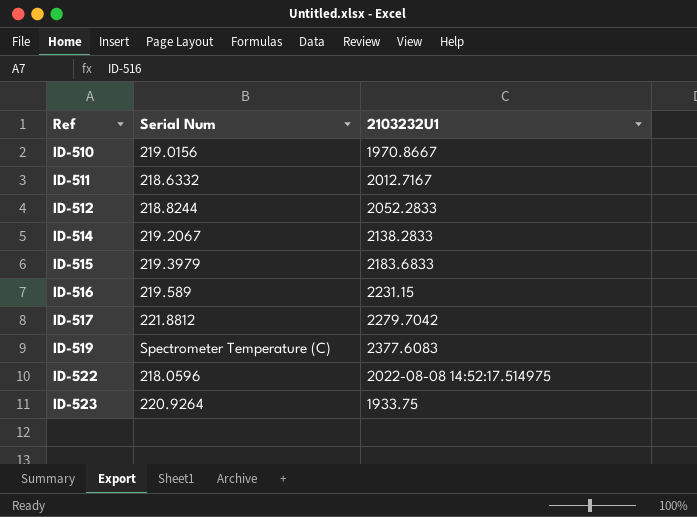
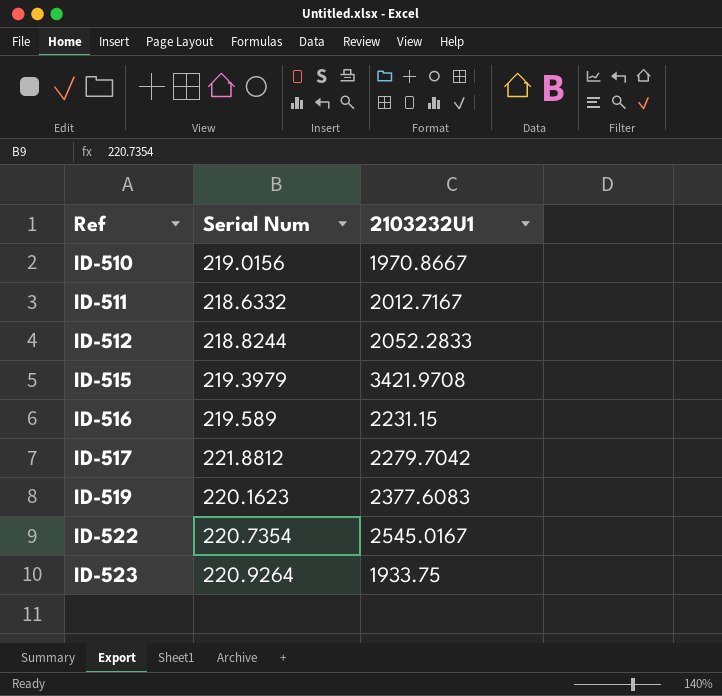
row ID-514: 219.2067 | 2138.2833 -> none
ID-515 | 2103232U1: 2183.6833 -> 3421.9708
ID-519 | Serial Num: Spectrometer Temperature (C) -> 220.1623
ID-522 | Serial Num: 218.0596 -> 220.7354
ID-522 | 2103232U1: 2022-08-08 14:52:17.514975 -> 2545.0167

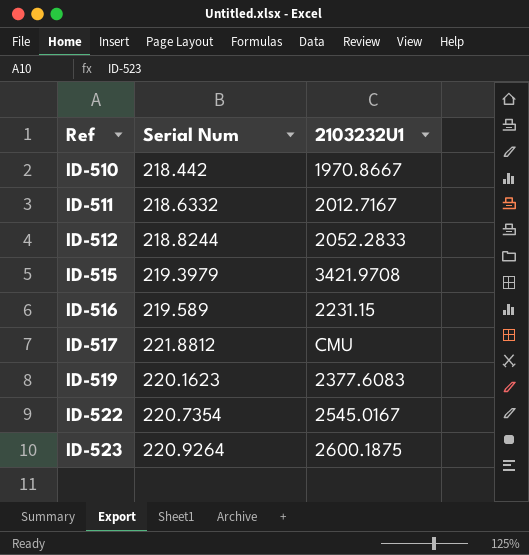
ID-510 | Serial Num: 219.0156 -> 218.442
ID-517 | 2103232U1: 2279.7042 -> CMU
ID-523 | 2103232U1: 1933.75 -> 2600.1875

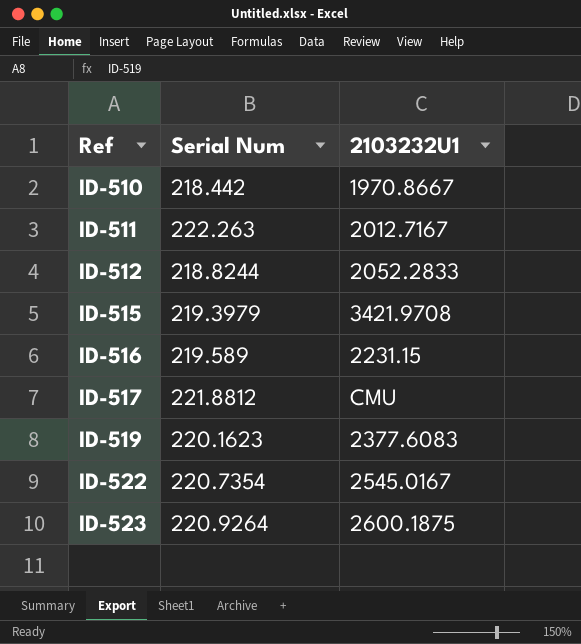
ID-511 | Serial Num: 218.6332 -> 222.263

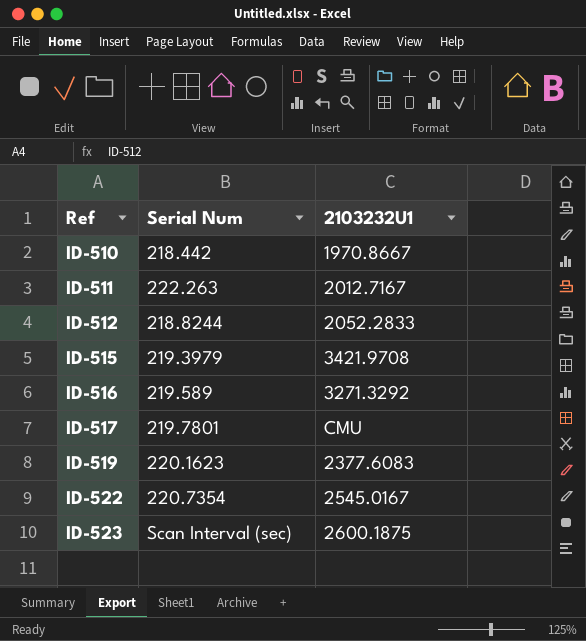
ID-516 | 2103232U1: 2231.15 -> 3271.3292
ID-517 | Serial Num: 221.8812 -> 219.7801
ID-523 | Serial Num: 220.9264 -> Scan Interval (sec)

